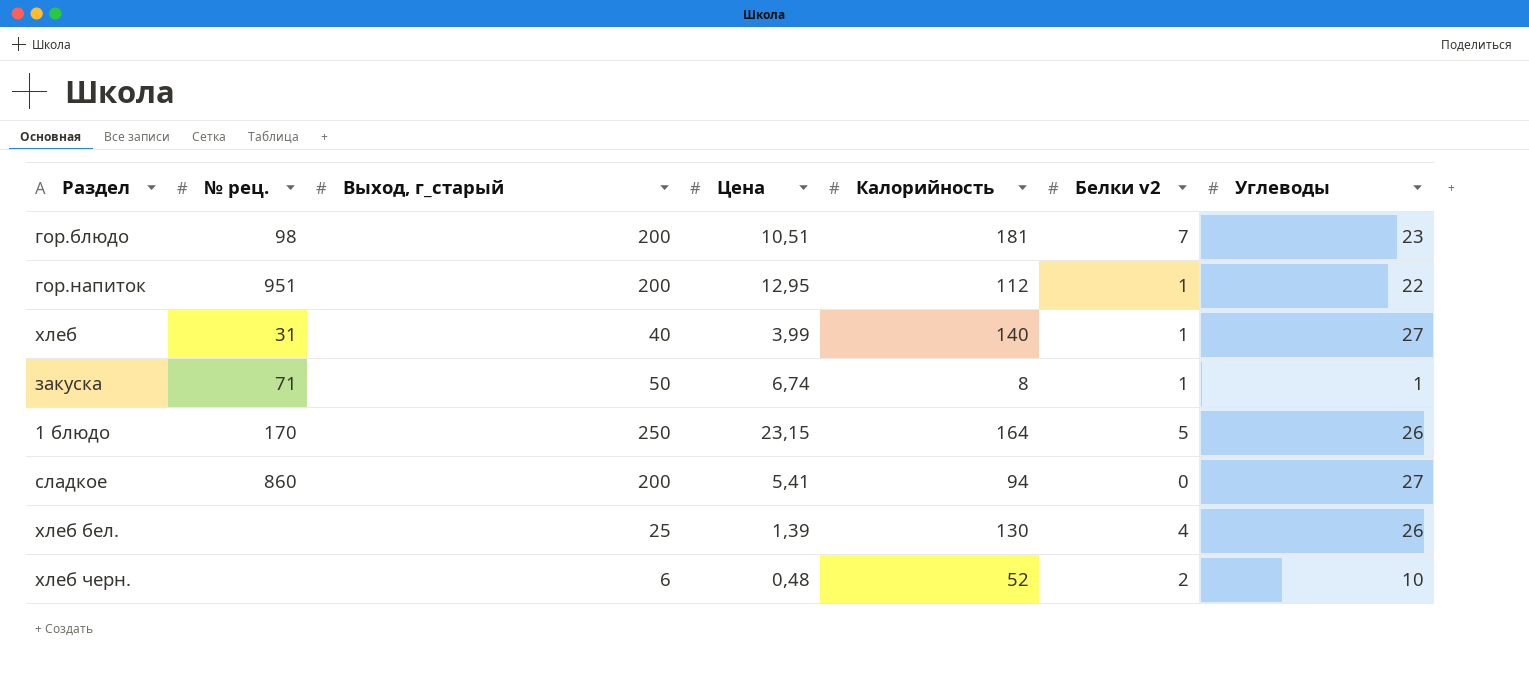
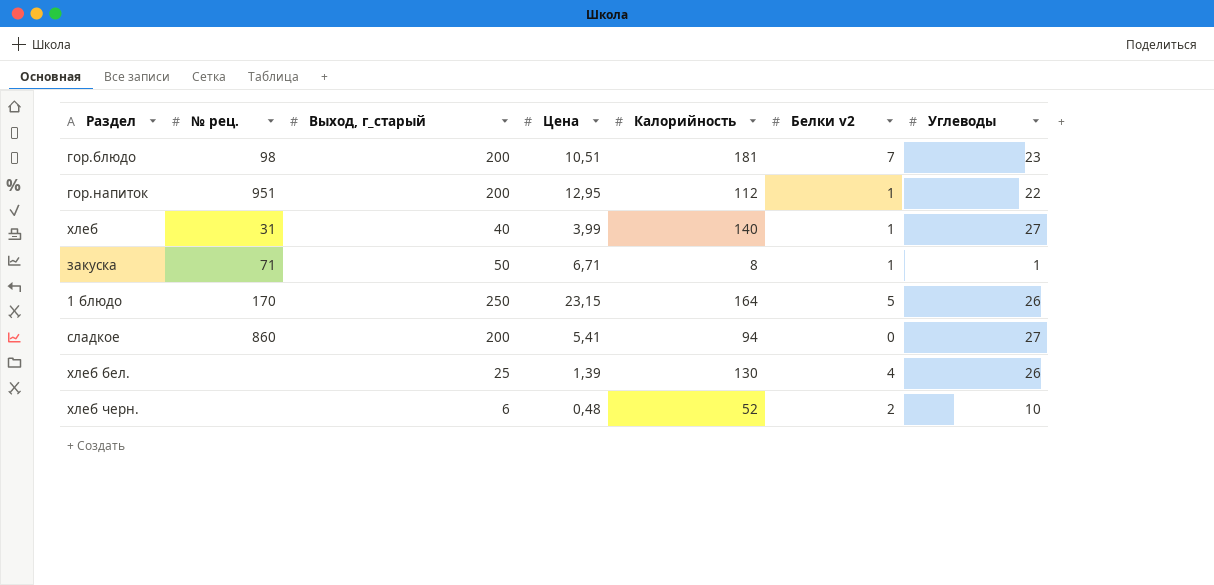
закуска | Цена: 6,74 -> 6,71

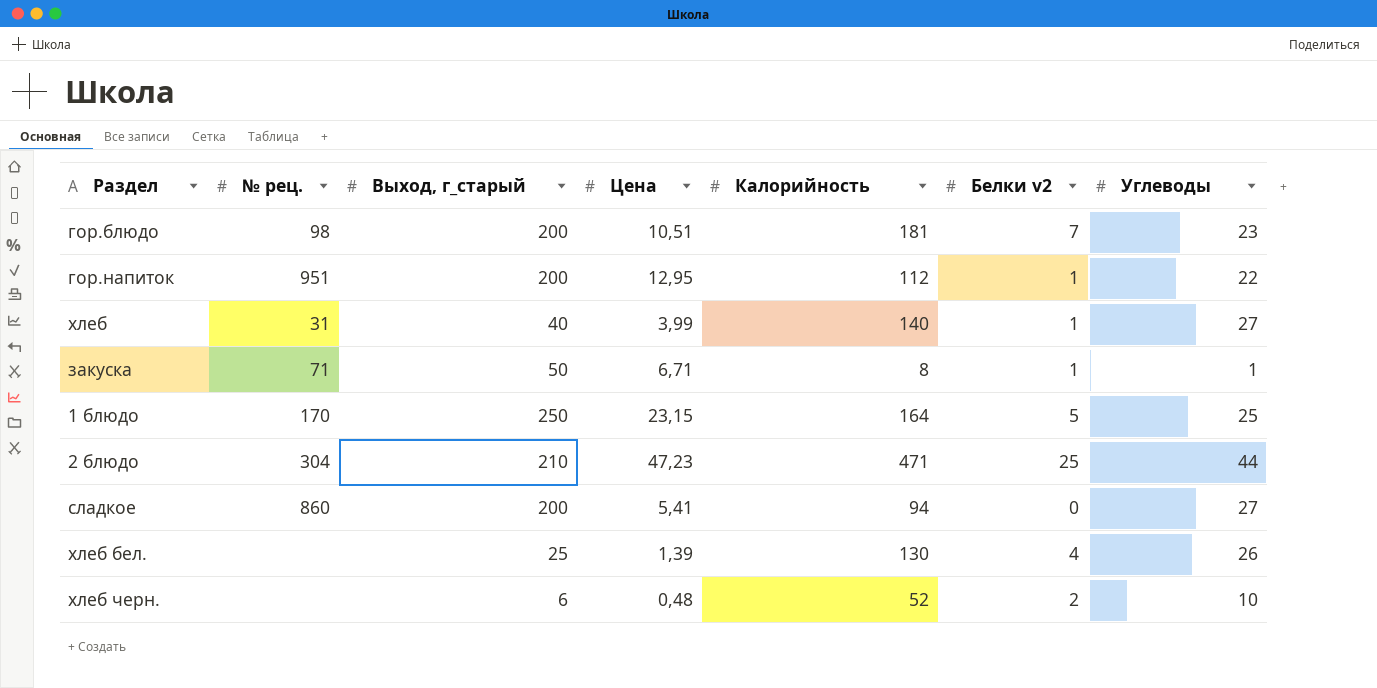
1 блюдо | Углеводы: 26 -> 25
row 2 блюдо: none -> 304 | 210 | 47,23 | 471 | 25 | 44

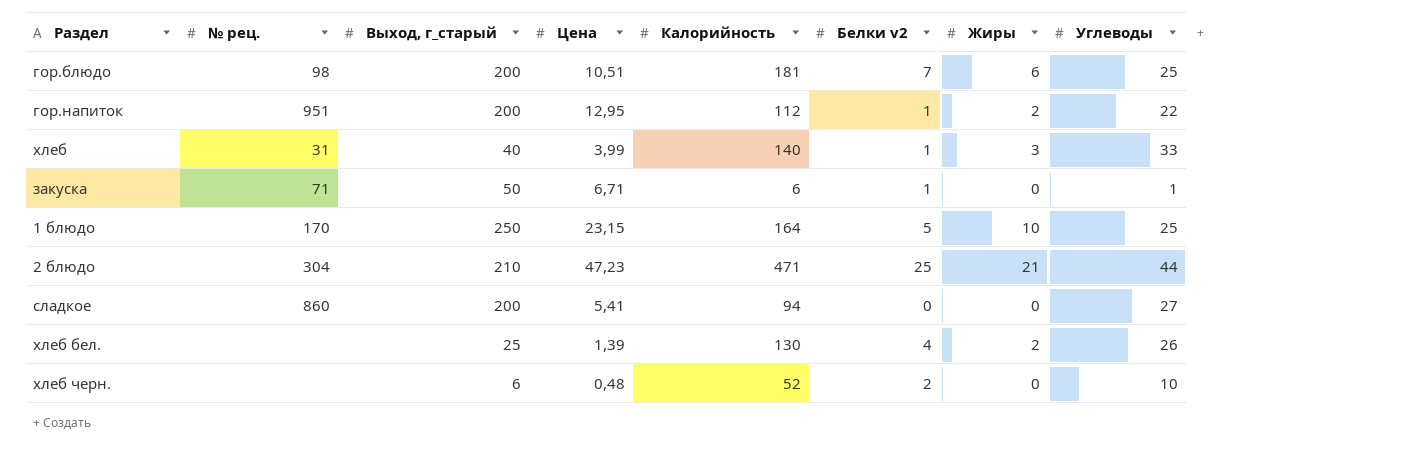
column Жиры | position: none -> 7
гор.блюдо | Углеводы: 23 -> 25
хлеб | Углеводы: 27 -> 33
закуска | Калорийность: 8 -> 6

